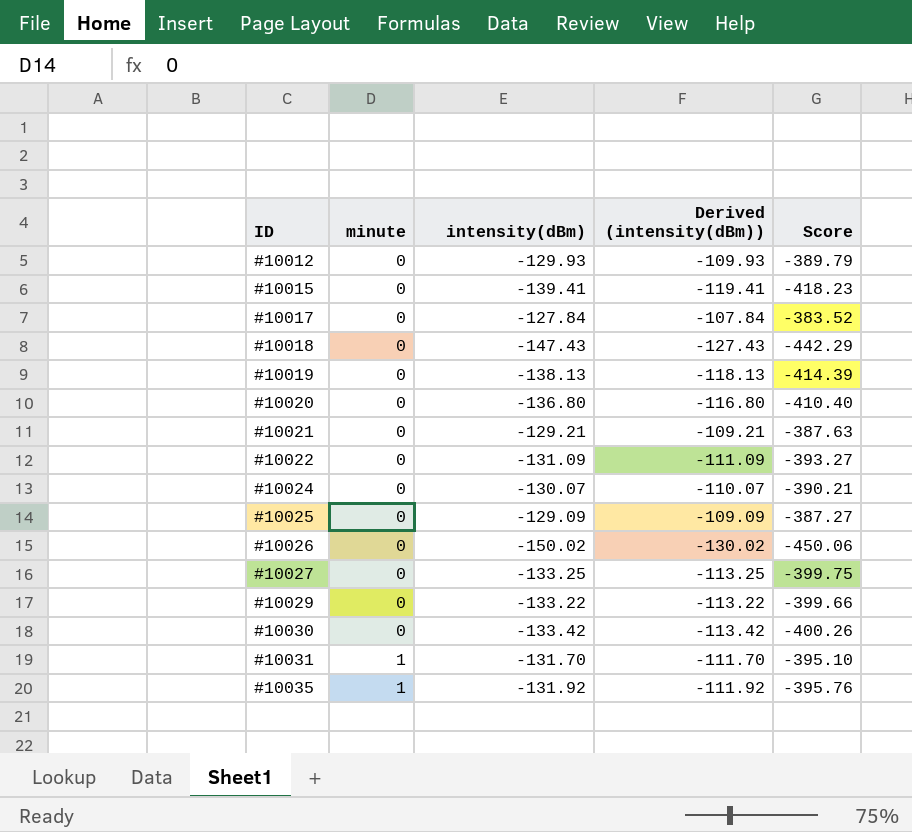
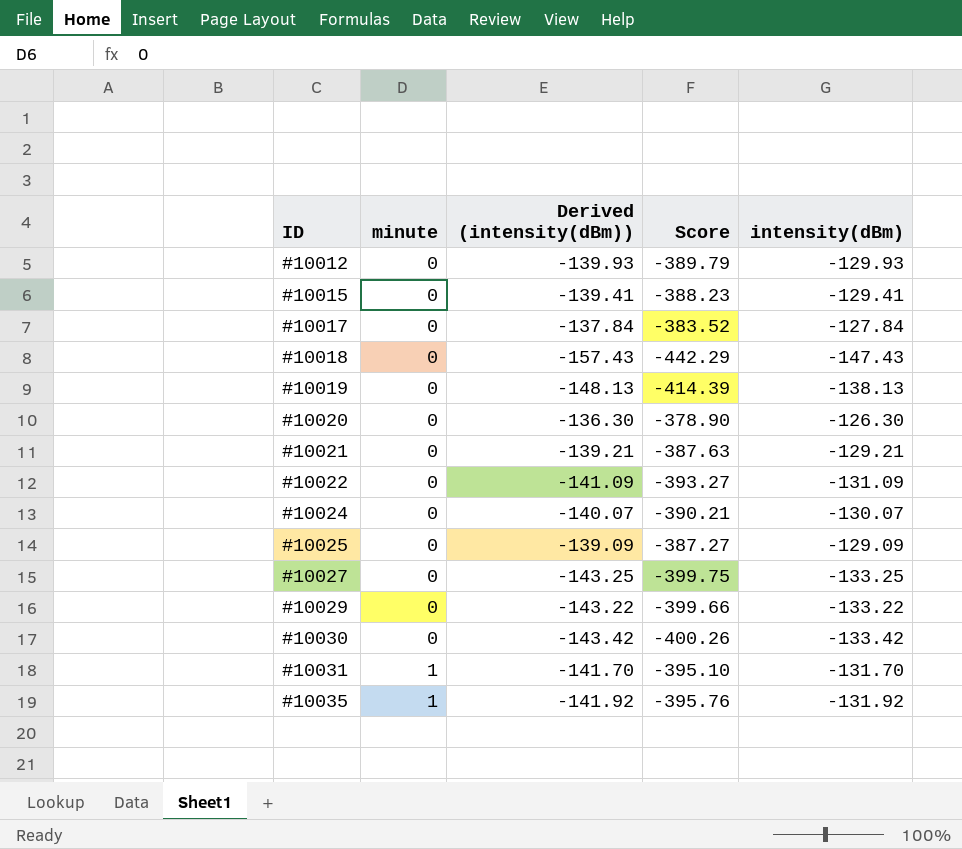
column Derived (intensity(dBm)) | formula: [intensity(dBm)] + 20 -> [intensity(dBm)] - 10
column intensity(dBm) | position: 3 -> 5
row #10026: 0 | -150.02 | -130.02 | -450.06 -> none
#10015 | Score: -418.23 -> -388.23
#10015 | intensity(dBm): -139.41 -> -129.41
#10020 | Score: -410.40 -> -378.90
#10020 | intensity(dBm): -136.80 -> -126.30

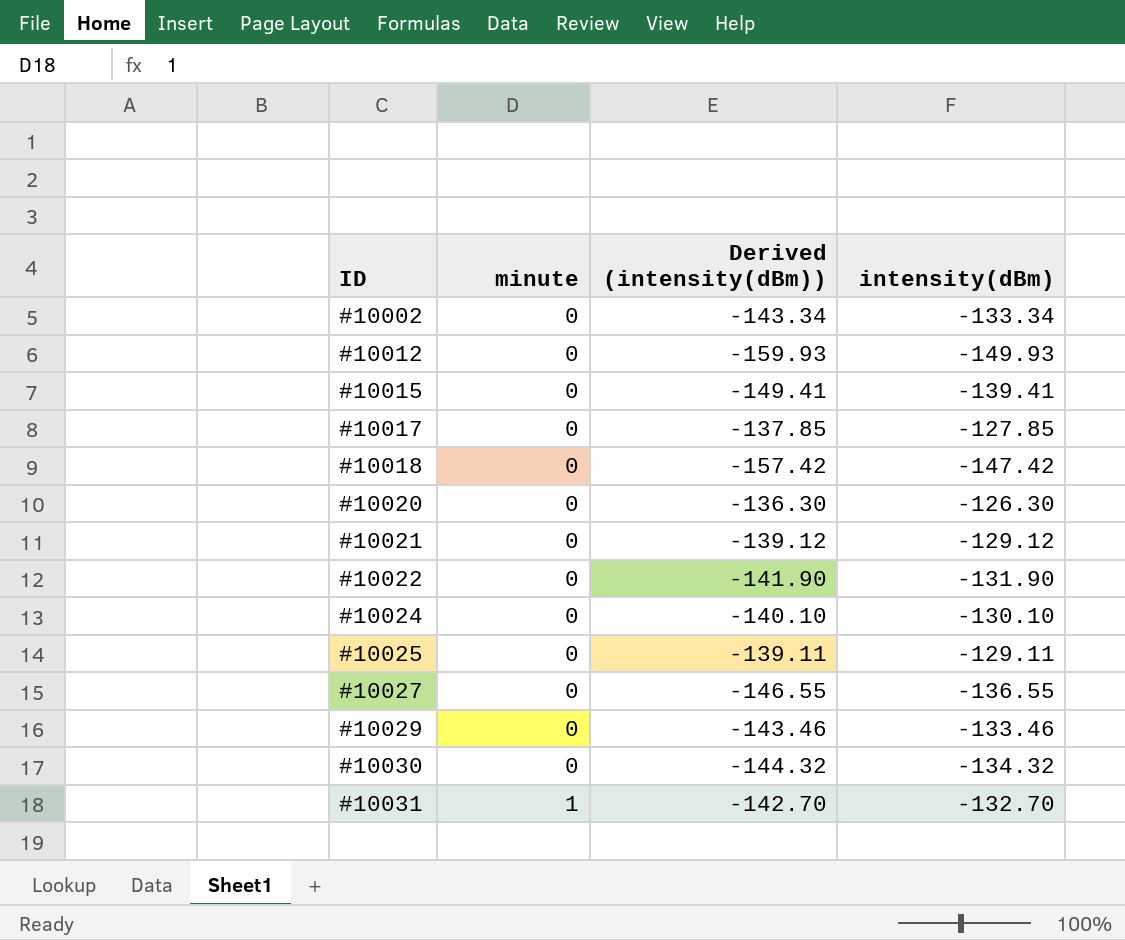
column Score | formula: [intensity(dBm)] * 3 -> none
row #10019: 0 | -148.13 | -414.39 | -138.13 -> none
row #10035: 1 | -141.92 | -395.76 | -131.92 -> none
row #10002: none -> 0 | -143.34 | -133.34
#10012 | Derived (intensity(dBm)): -139.93 -> -159.93
#10012 | intensity(dBm): -129.93 -> -149.93
#10015 | Derived (intensity(dBm)): -139.41 -> -149.41
#10015 | intensity(dBm): -129.41 -> -139.41
#10017 | Derived (intensity(dBm)): -137.84 -> -137.85
#10017 | intensity(dBm): -127.84 -> -127.85
#10018 | Derived (intensity(dBm)): -157.43 -> -157.42
#10018 | intensity(dBm): -147.43 -> -147.42
#10021 | Derived (intensity(dBm)): -139.21 -> -139.12
#10021 | intensity(dBm): -129.21 -> -129.12
#10022 | Derived (intensity(dBm)): -141.09 -> -141.90
#10022 | intensity(dBm): -131.09 -> -131.90
#10024 | Derived (intensity(dBm)): -140.07 -> -140.10
#10024 | intensity(dBm): -130.07 -> -130.10
#10025 | Derived (intensity(dBm)): -139.09 -> -139.11
#10025 | intensity(dBm): -129.09 -> -129.11
#10027 | Derived (intensity(dBm)): -143.25 -> -146.55
#10027 | intensity(dBm): -133.25 -> -136.55
#10029 | Derived (intensity(dBm)): -143.22 -> -143.46
#10029 | intensity(dBm): -133.22 -> -133.46
#10030 | Derived (intensity(dBm)): -143.42 -> -144.32
#10030 | intensity(dBm): -133.42 -> -134.32
#10031 | Derived (intensity(dBm)): -141.70 -> -142.70
#10031 | intensity(dBm): -131.70 -> -132.70

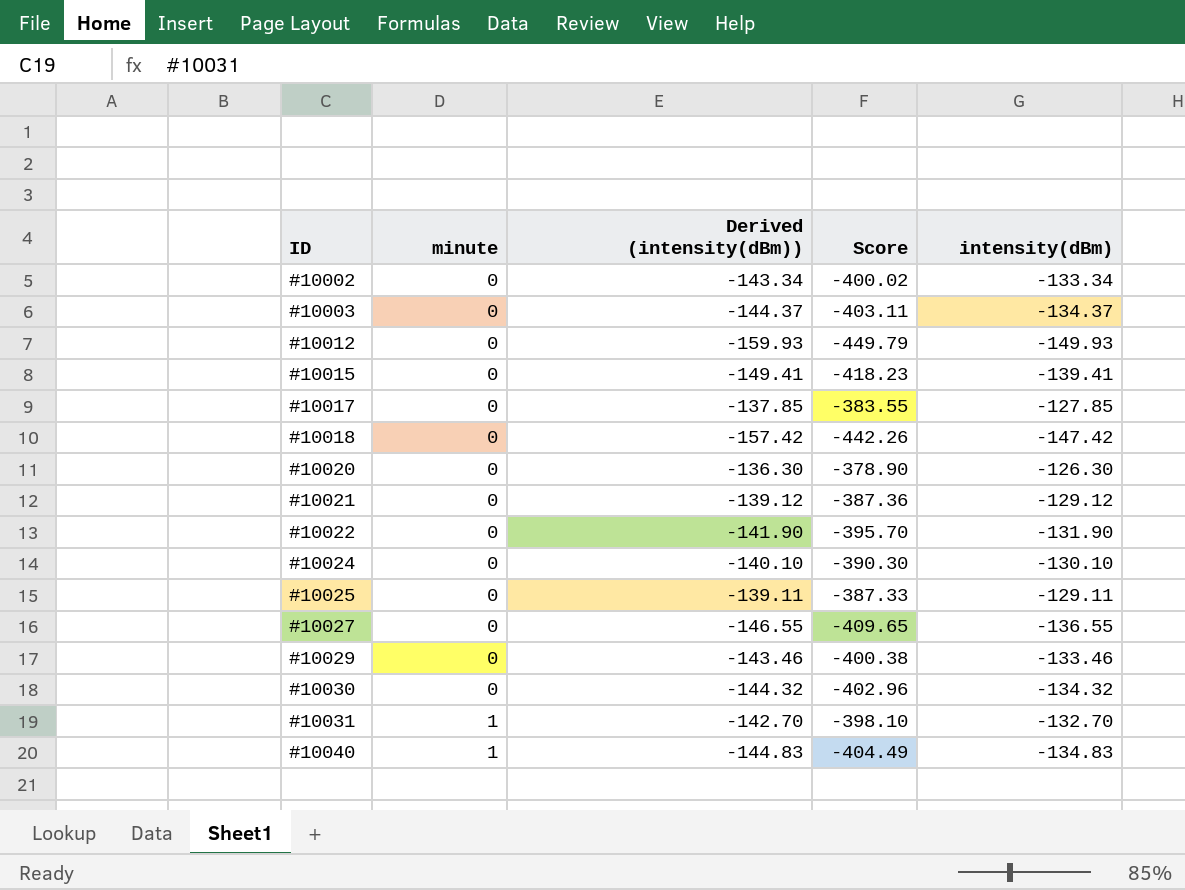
column Score | formula: none -> [intensity(dBm)] * 3
row #10003: none -> 0 | -144.37 | -403.11 | -134.37
row #10040: none -> 1 | -144.83 | -404.49 | -134.83

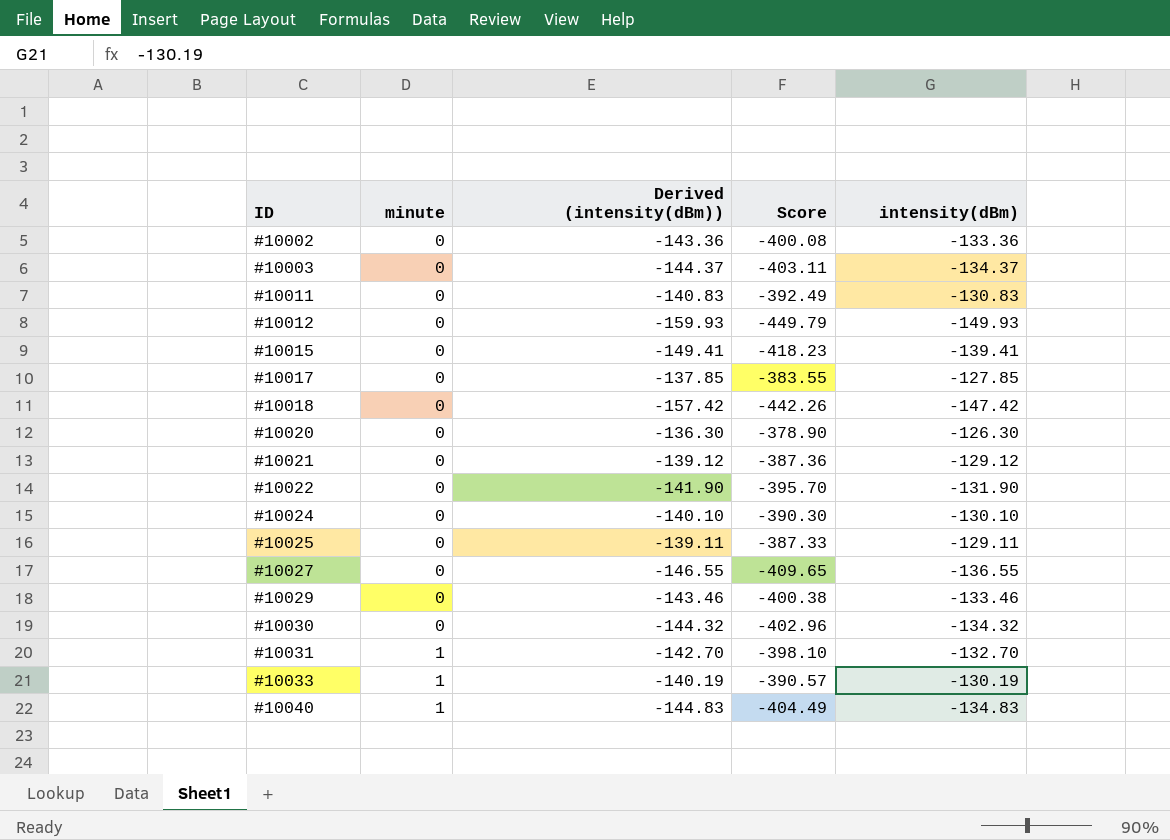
#10002 | Derived (intensity(dBm)): -143.34 -> -143.36
#10002 | Score: -400.02 -> -400.08
#10002 | intensity(dBm): -133.34 -> -133.36
row #10011: none -> 0 | -140.83 | -392.49 | -130.83
row #10033: none -> 1 | -140.19 | -390.57 | -130.19

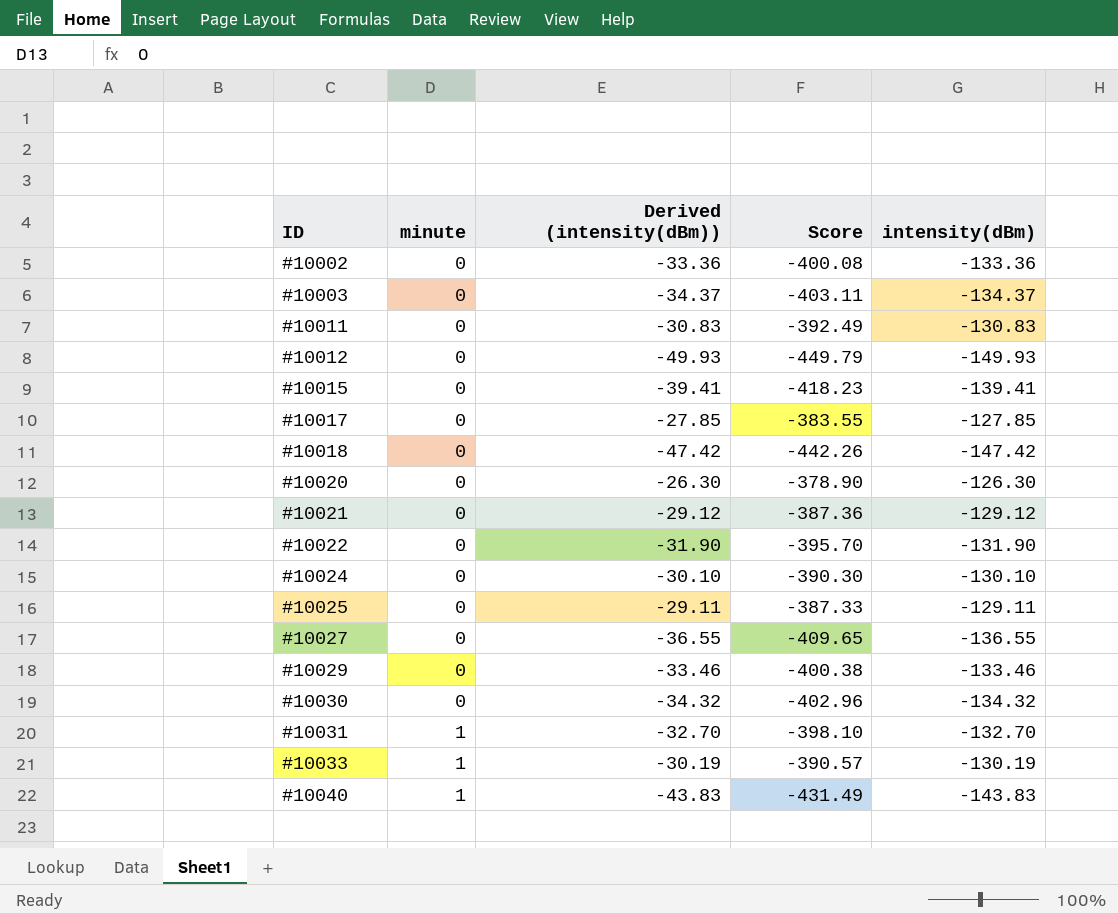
column Derived (intensity(dBm)) | formula: [intensity(dBm)] - 10 -> [intensity(dBm)] + 100
#10040 | Score: -404.49 -> -431.49
#10040 | intensity(dBm): -134.83 -> -143.83

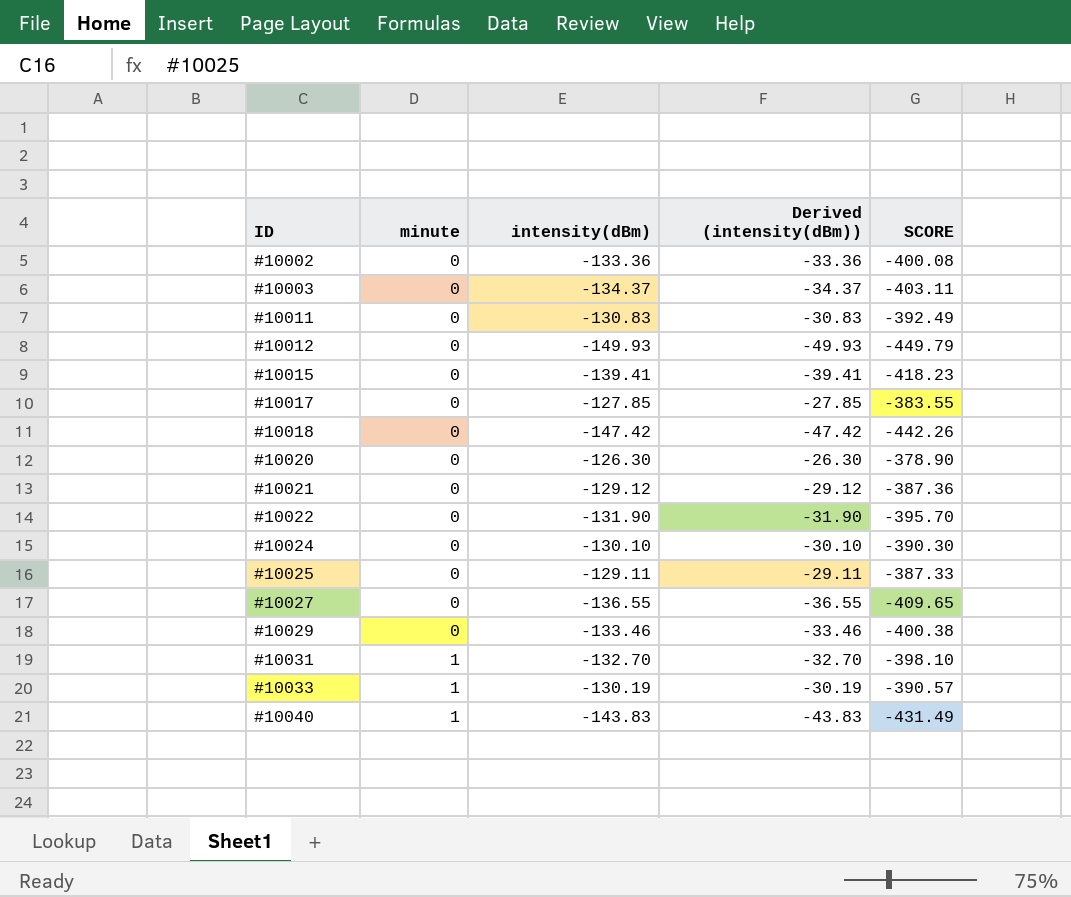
column intensity(dBm) | position: 5 -> 3
column name: Score -> SCORE
row #10030: 0 | -34.32 | -402.96 | -134.32 -> none

